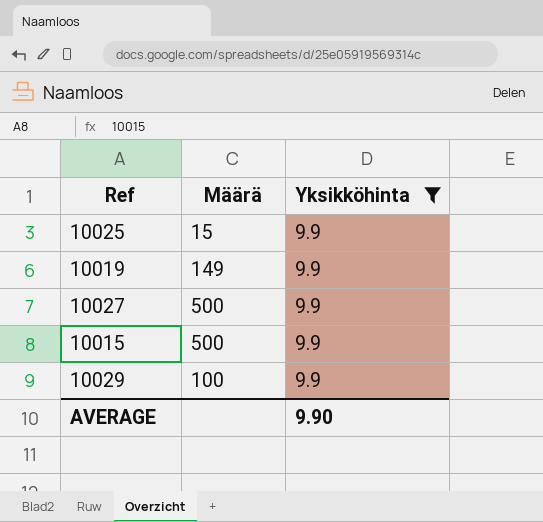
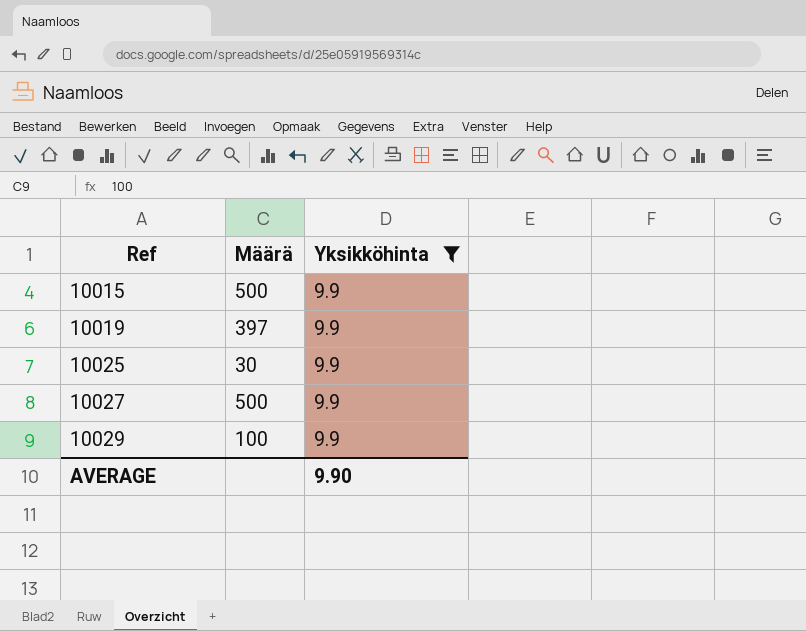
row order: none -> Ref ascending
10019 | Määrä: 149 -> 397
10025 | Määrä: 15 -> 30

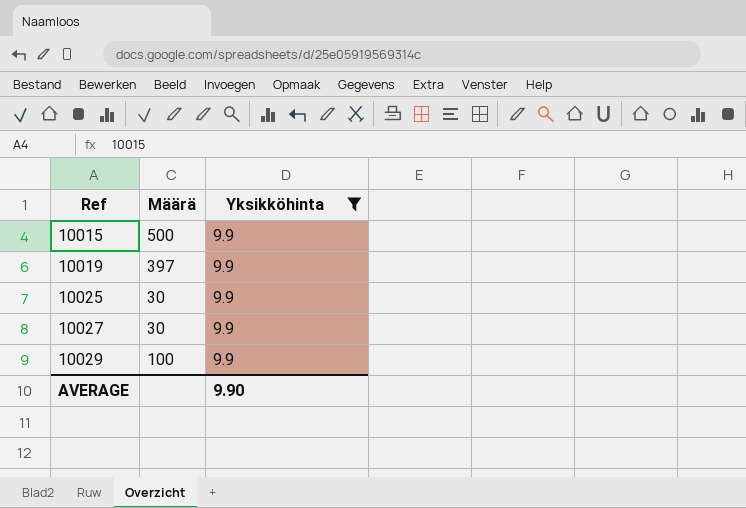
10027 | Määrä: 500 -> 30

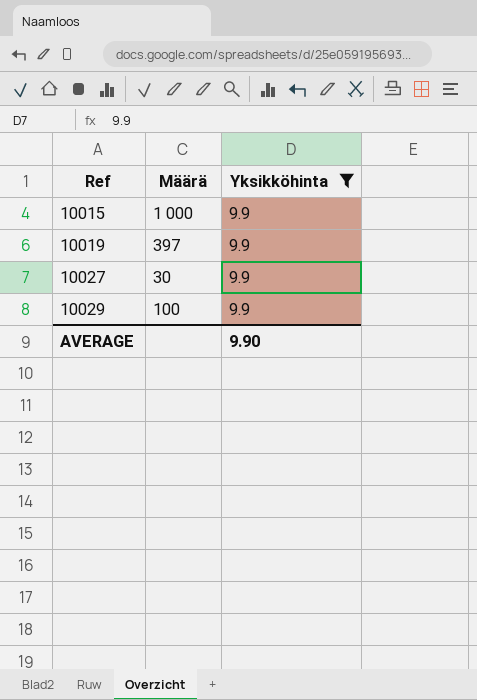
row 10025: 30 | 9.9 -> none
10015 | Määrä: 500 -> 1 000

